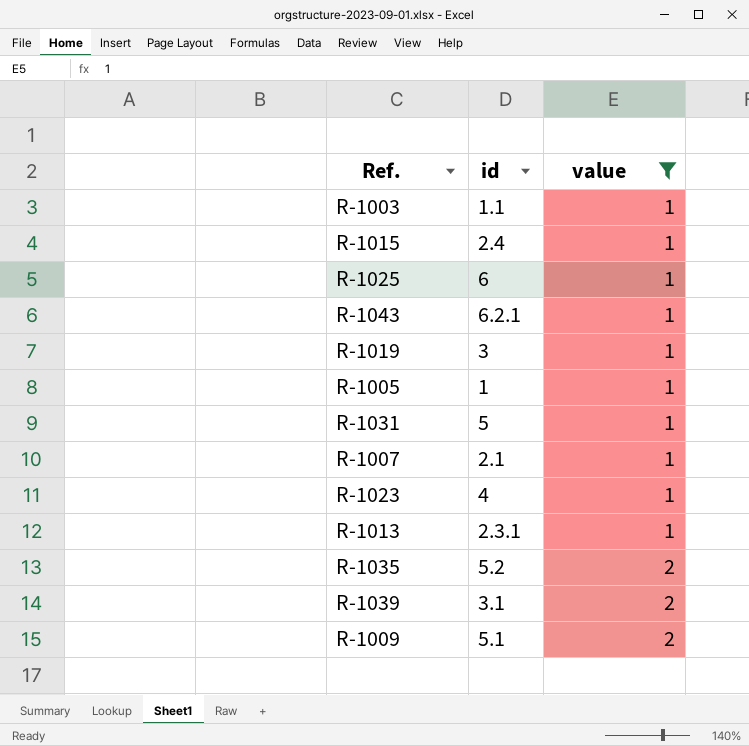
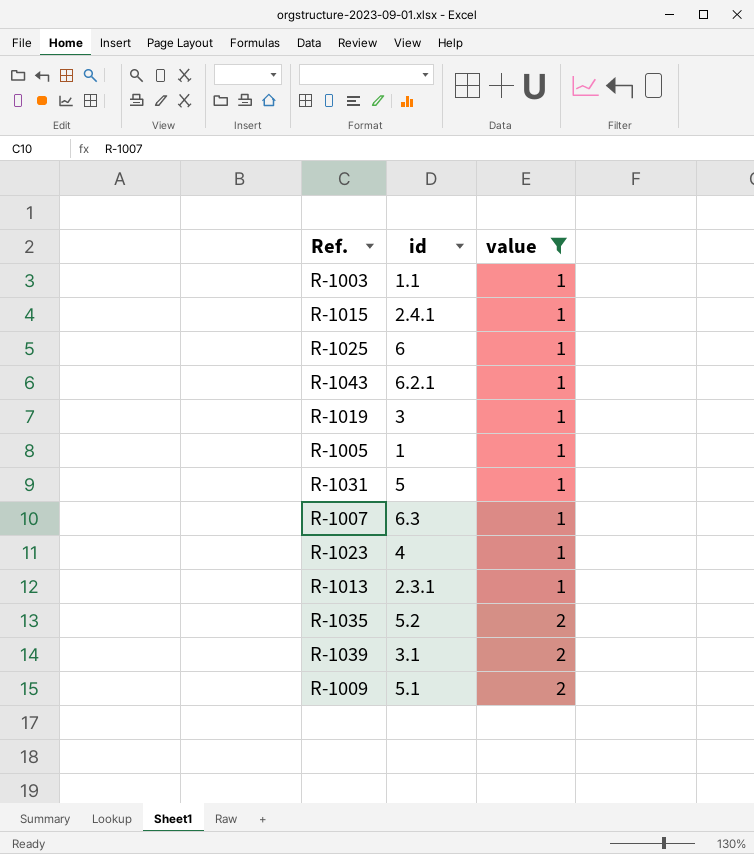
R-1015 | id: 2.4 -> 2.4.1
R-1007 | id: 2.1 -> 6.3

